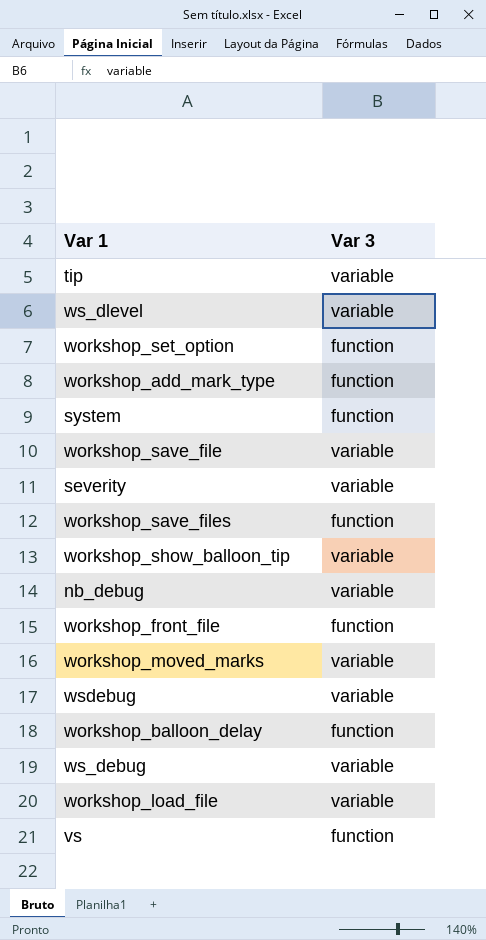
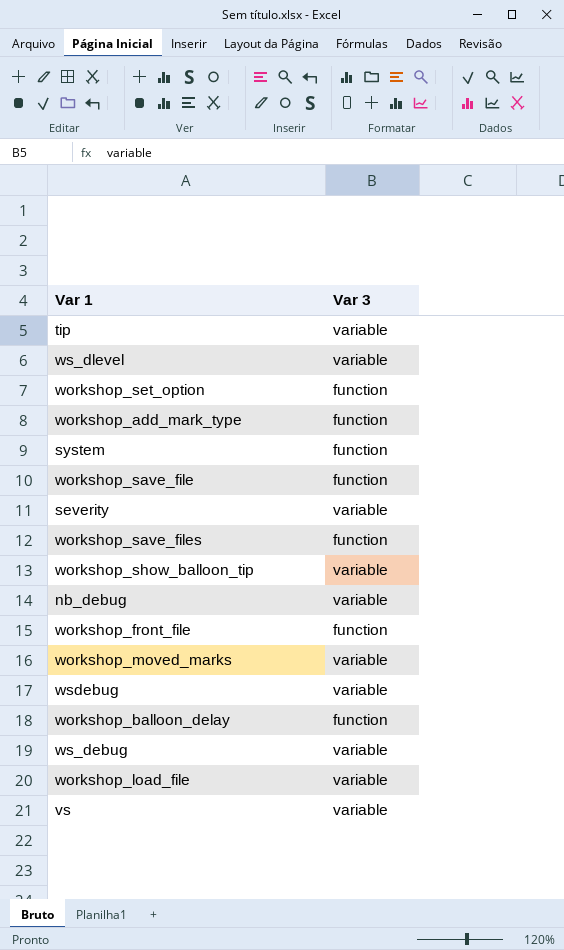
workshop_save_file | Var 3: variable -> function
vs | Var 3: function -> variable

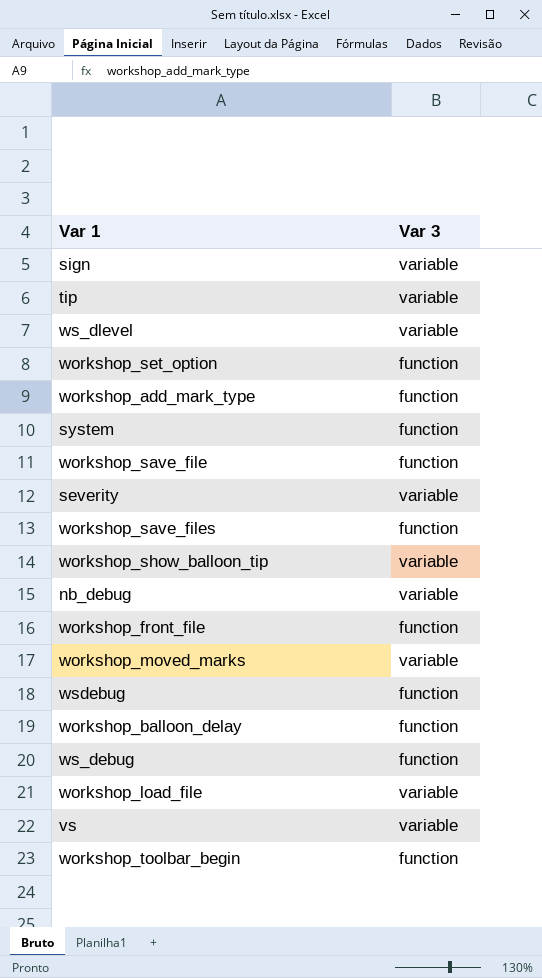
row sign: none -> variable
wsdebug | Var 3: variable -> function
ws_debug | Var 3: variable -> function
row workshop_toolbar_begin: none -> function

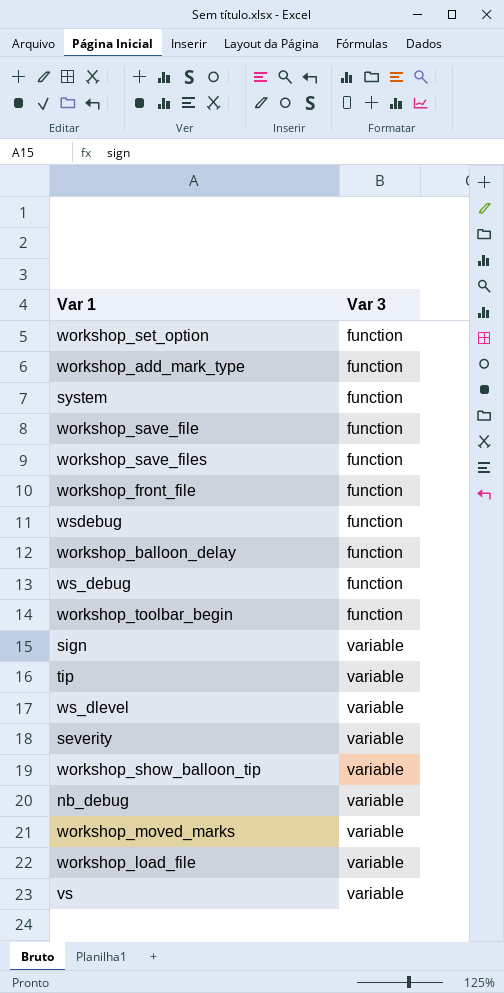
row order: none -> Var 3 ascending

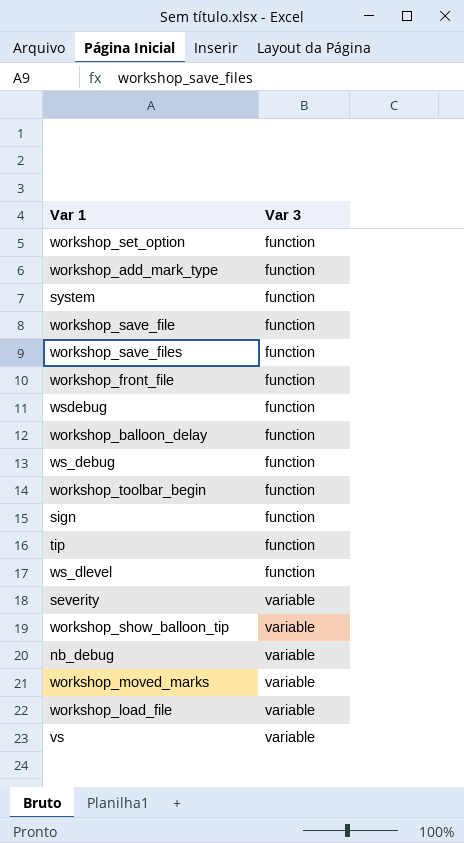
sign | Var 3: variable -> function
tip | Var 3: variable -> function
ws_dlevel | Var 3: variable -> function

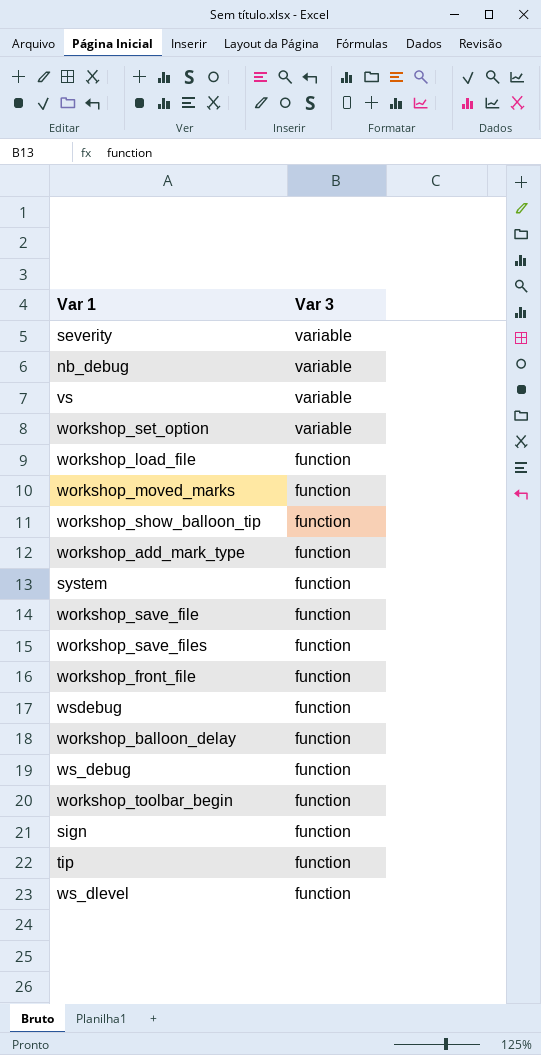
row order: Var 3 ascending -> Var 3 descending
workshop_set_option | Var 3: function -> variable
workshop_load_file | Var 3: variable -> function
workshop_moved_marks | Var 3: variable -> function
workshop_show_balloon_tip | Var 3: variable -> function

